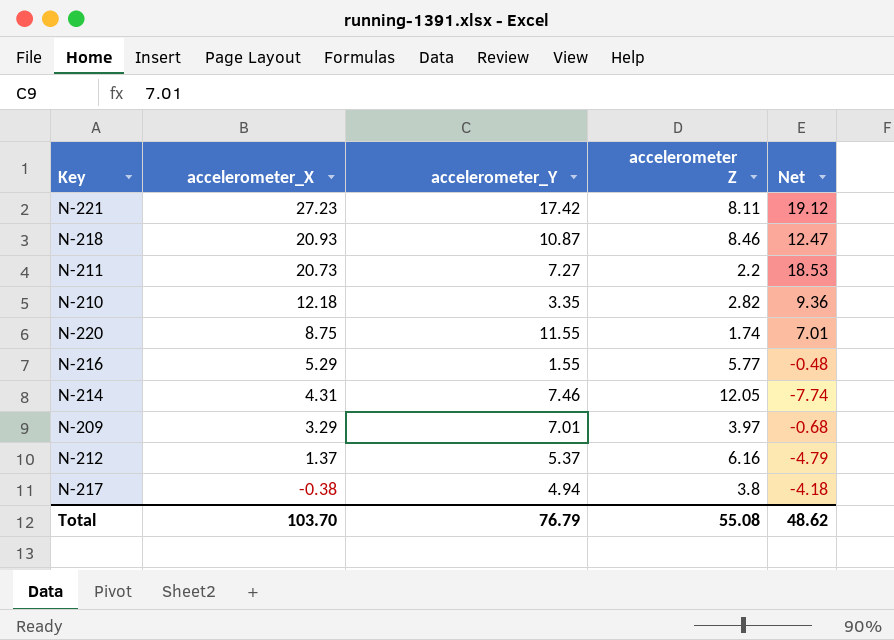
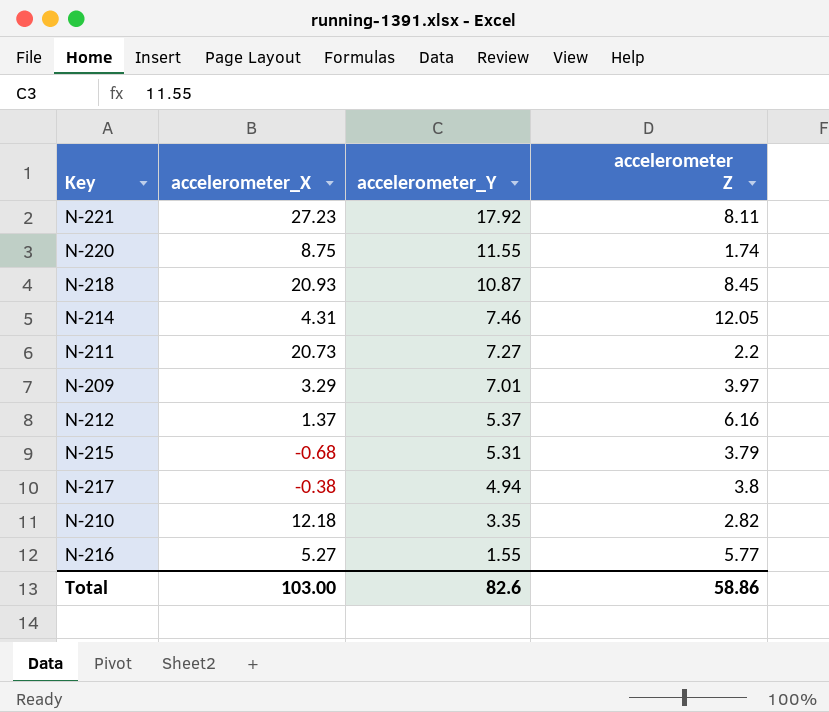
row order: accelerometer_X descending -> accelerometer_Y descending
column Net | formula: [accelerometer_X] - [accelerometer Z] -> none
N-221 | accelerometer_Y: 17.42 -> 17.92
N-218 | accelerometer Z: 8.46 -> 8.45
row N-215: none -> -0.68 | 5.31 | 3.79
N-216 | accelerometer_X: 5.29 -> 5.27
Total | accelerometer_X: 103.70 -> 103.00
Total | accelerometer_Y: 76.79 -> 82.6
Total | accelerometer Z: 55.08 -> 58.86

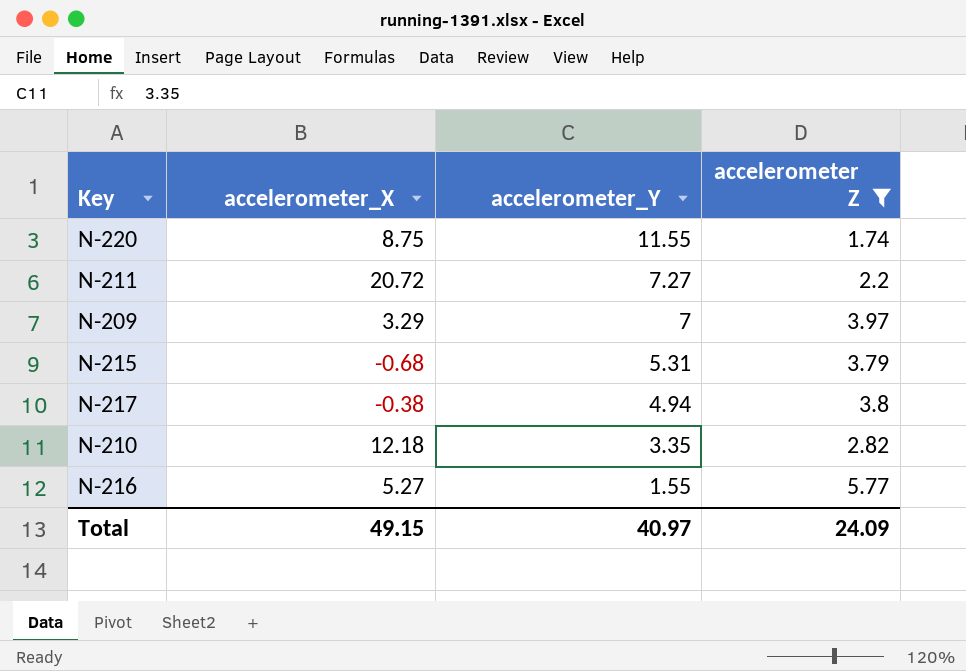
filter: none -> accelerometer Z <= 5.77
N-211 | accelerometer_X: 20.73 -> 20.72
N-209 | accelerometer_Y: 7.01 -> 7
Total | accelerometer_X: 103.00 -> 49.15
Total | accelerometer_Y: 82.6 -> 40.97
Total | accelerometer Z: 58.86 -> 24.09

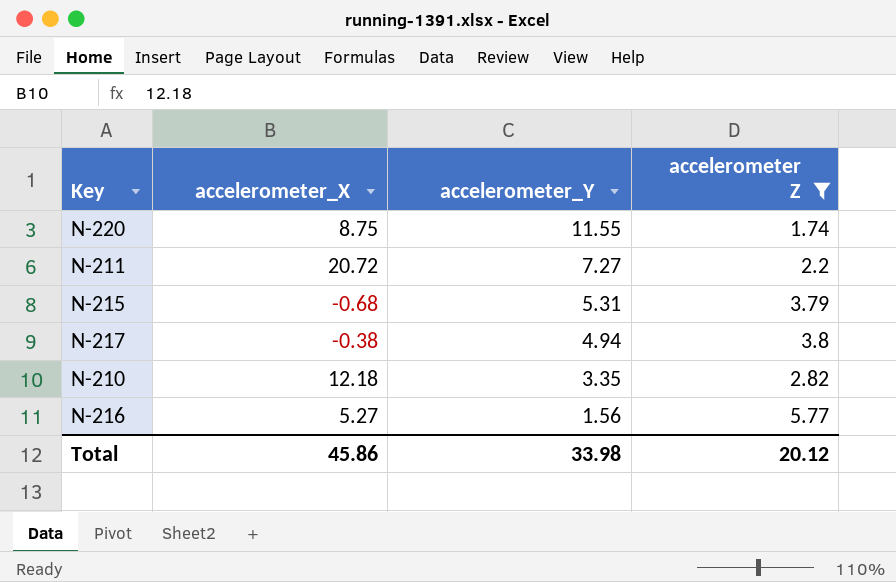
row N-209: 3.29 | 7 | 3.97 -> none
N-216 | accelerometer_Y: 1.55 -> 1.56
Total | accelerometer_X: 49.15 -> 45.86
Total | accelerometer_Y: 40.97 -> 33.98
Total | accelerometer Z: 24.09 -> 20.12

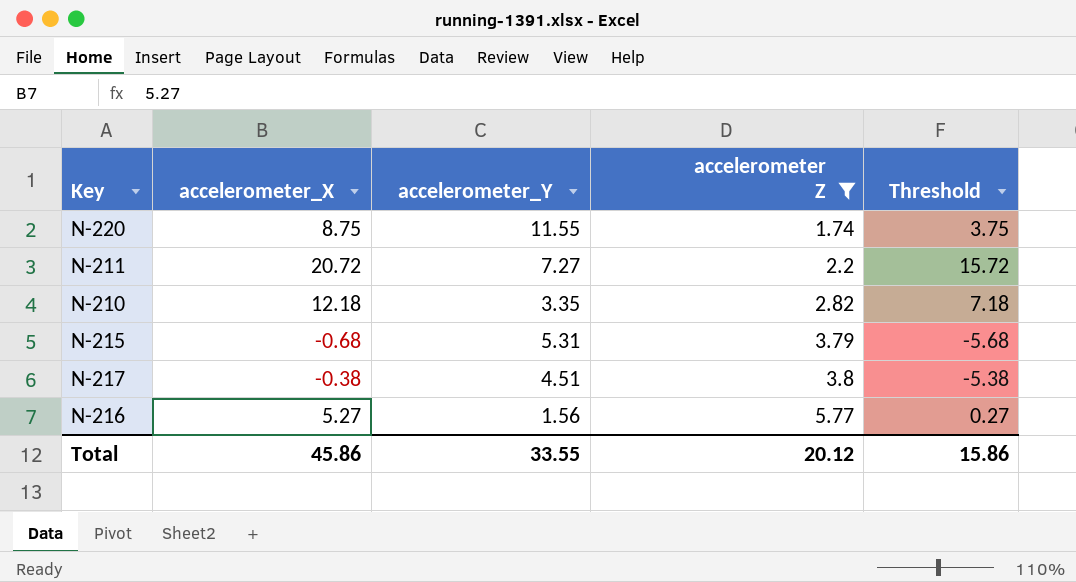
row order: accelerometer_Y descending -> accelerometer Z ascending
column Threshold | formula: none -> [accelerometer_X] - 5
N-217 | accelerometer_Y: 4.94 -> 4.51
Total | accelerometer_Y: 33.98 -> 33.55

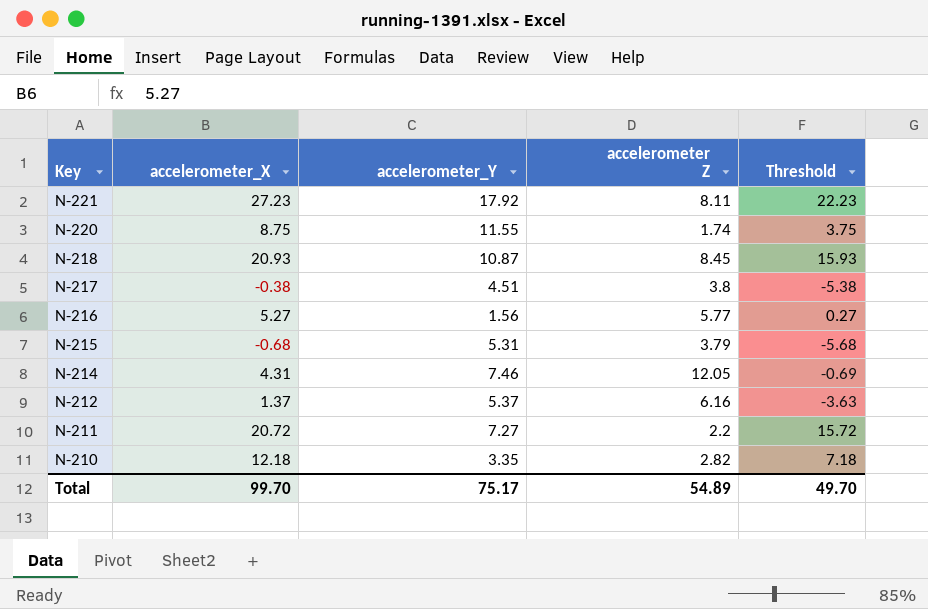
filter: accelerometer Z <= 5.77 -> none
row order: accelerometer Z ascending -> Key descending
Total | accelerometer_X: 45.86 -> 99.70
Total | accelerometer_Y: 33.55 -> 75.17
Total | accelerometer Z: 20.12 -> 54.89
Total | Threshold: 15.86 -> 49.70

